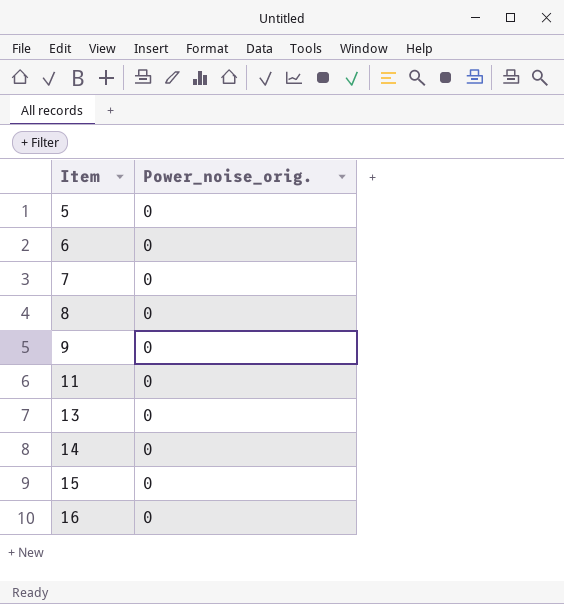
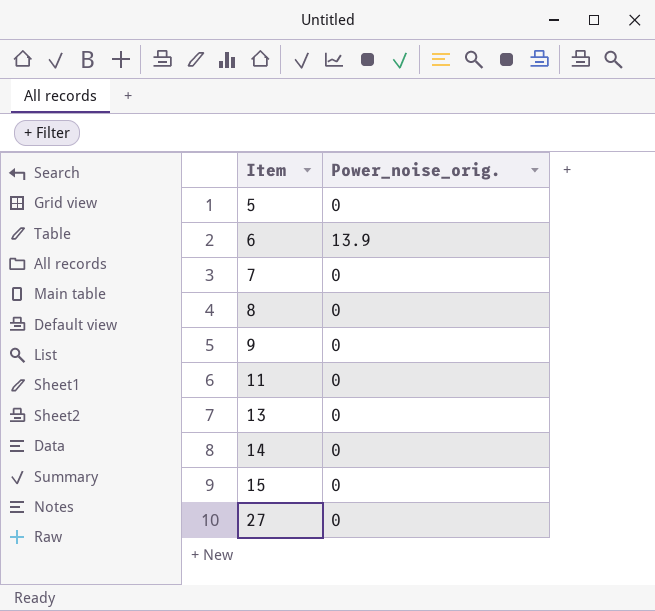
row 16: 0 -> none
6 | Power_noise_orig.: 0 -> 13.9
row 27: none -> 0

